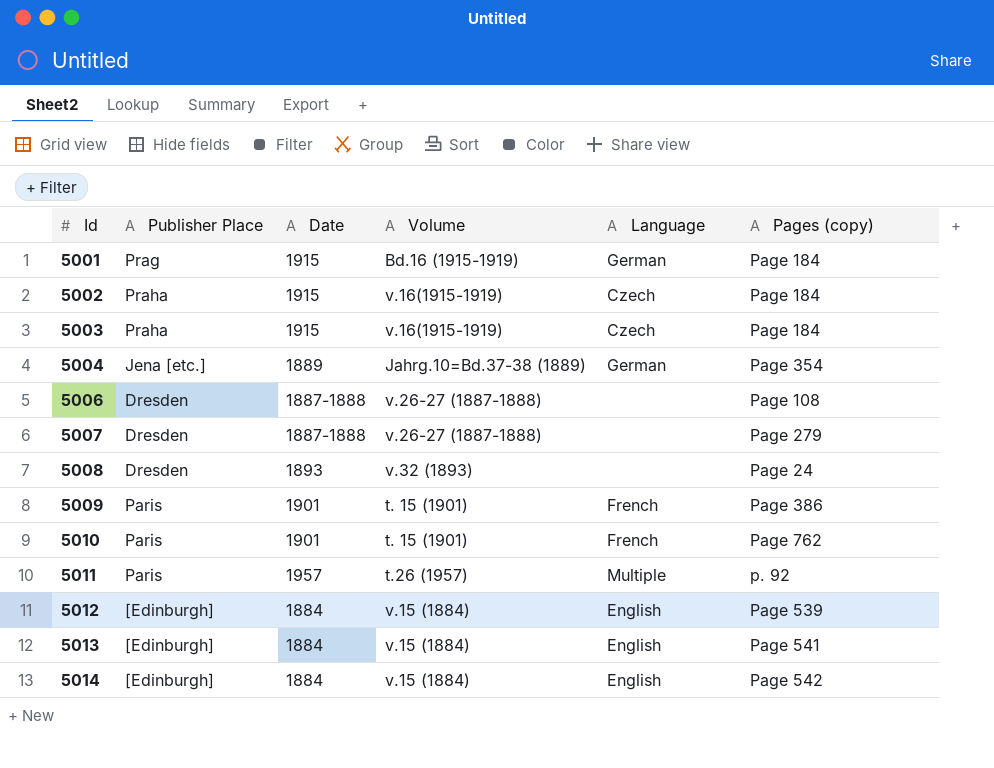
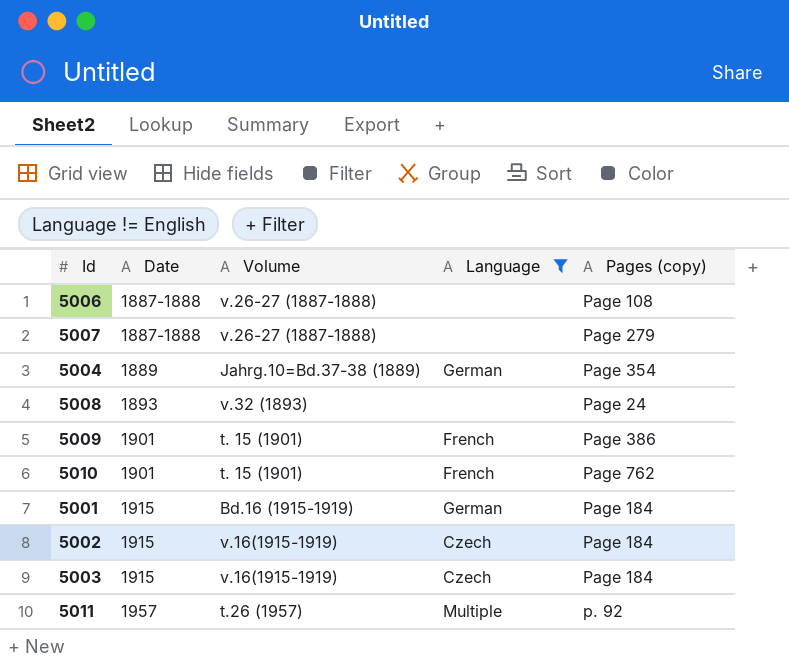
filter: none -> Language != English
row order: Id ascending -> Date ascending
column Publisher Place | position: 2 -> none

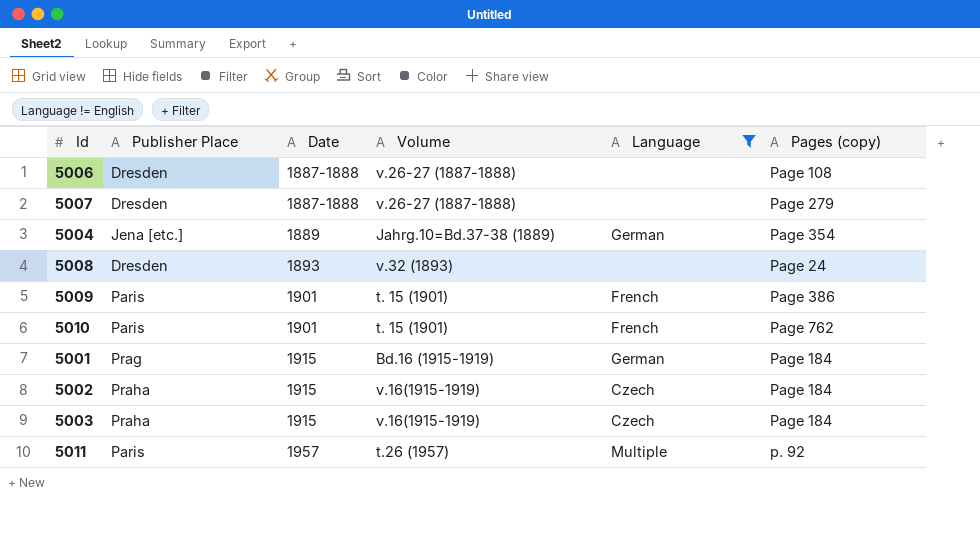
column Publisher Place | position: none -> 2

